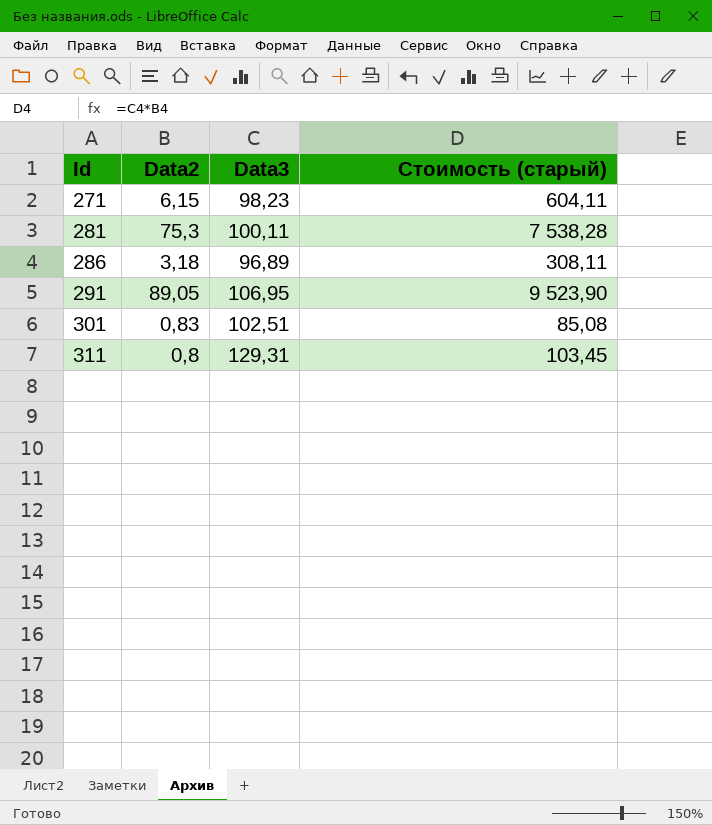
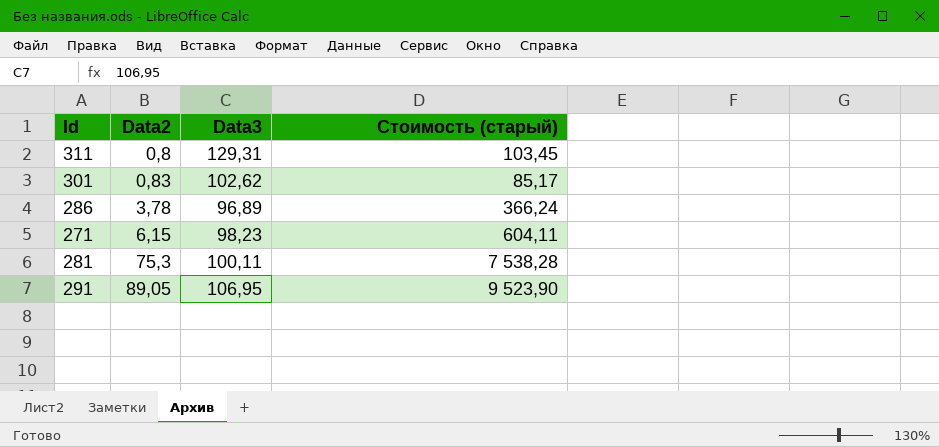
row order: Id ascending -> Data2 ascending
301 | Data3: 102,51 -> 102,62
301 | Стоимость (старый): 85,08 -> 85,17
286 | Data2: 3,18 -> 3,78
286 | Стоимость (старый): 308,11 -> 366,24

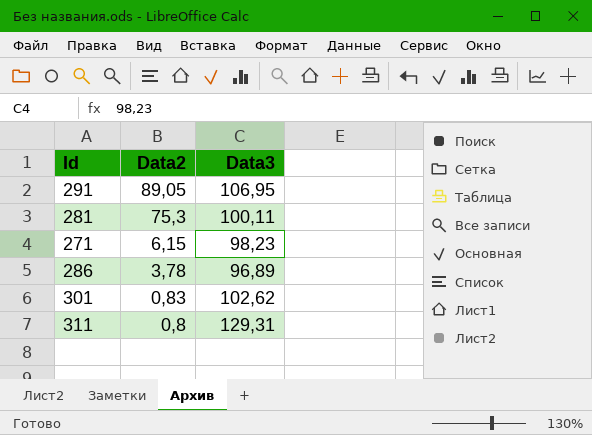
row order: Data2 ascending -> Data2 descending
column Стоимость (старый) | formula: [Data2] * [Data3] -> none

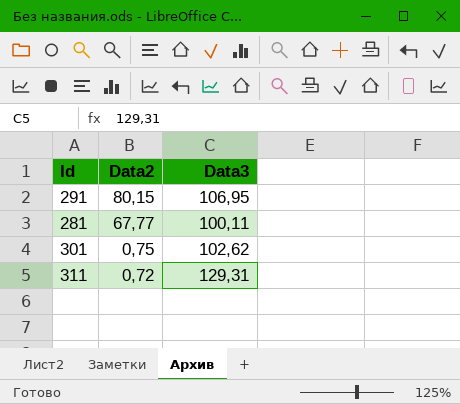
row 271: 6,15 | 98,23 -> none
row 286: 3,78 | 96,89 -> none
291 | Data2: 89,05 -> 80,15
281 | Data2: 75,3 -> 67,77
301 | Data2: 0,83 -> 0,75
311 | Data2: 0,8 -> 0,72

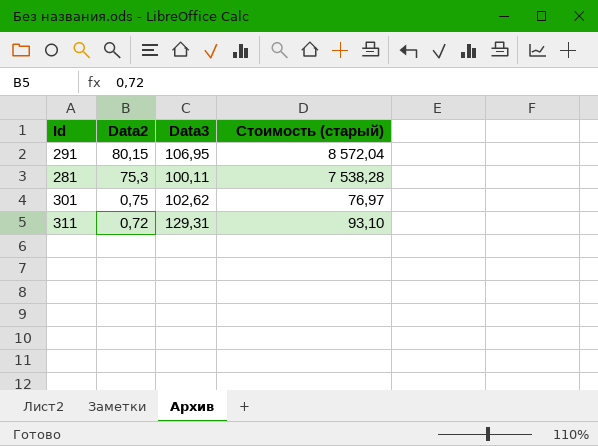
column Стоимость (старый) | formula: none -> [Data2] * [Data3]
281 | Data2: 67,77 -> 75,3

